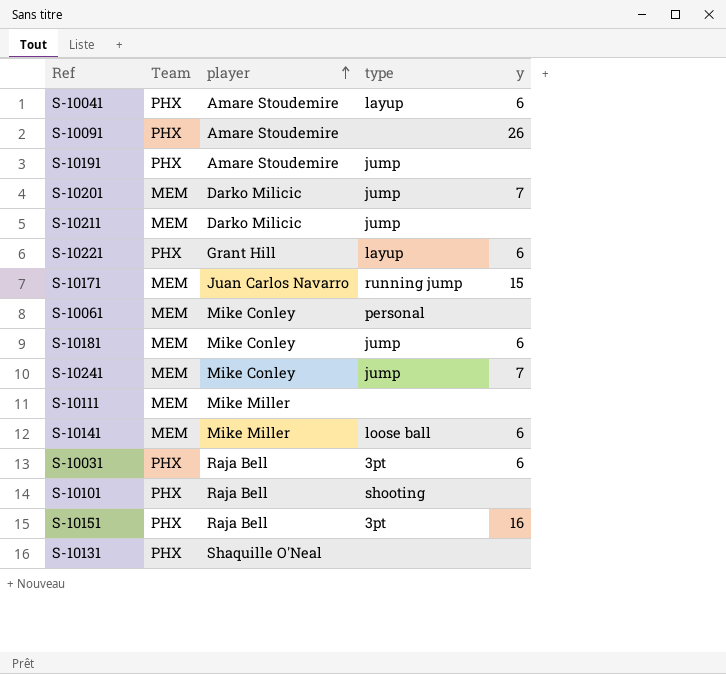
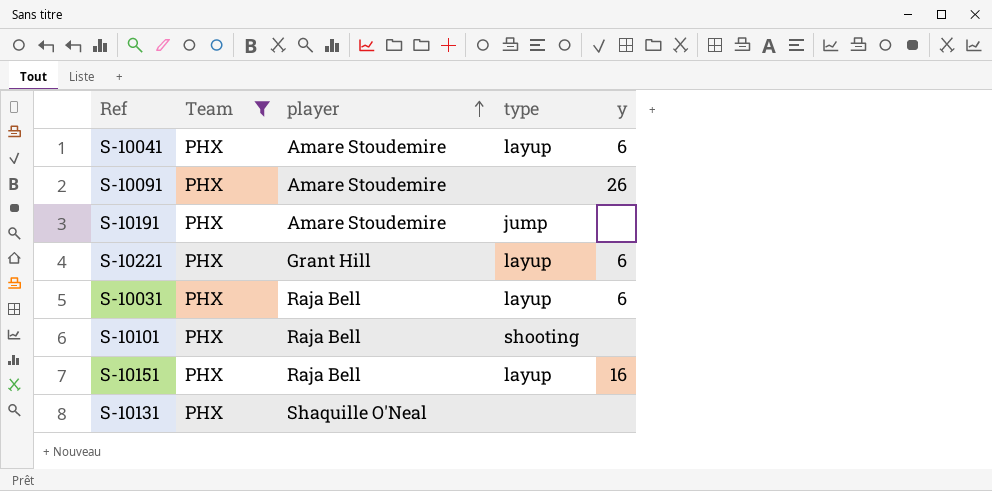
filter: none -> Team = PHX
S-10031 | type: 3pt -> layup
S-10151 | type: 3pt -> layup

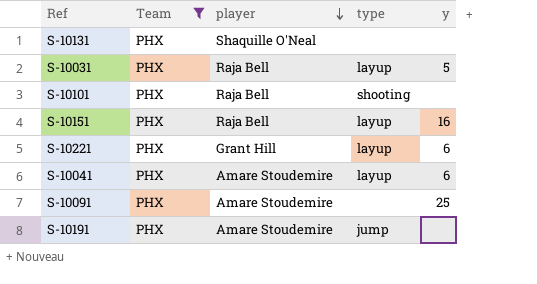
row order: player ascending -> player descending
S-10031 | y: 6 -> 5
S-10091 | y: 26 -> 25

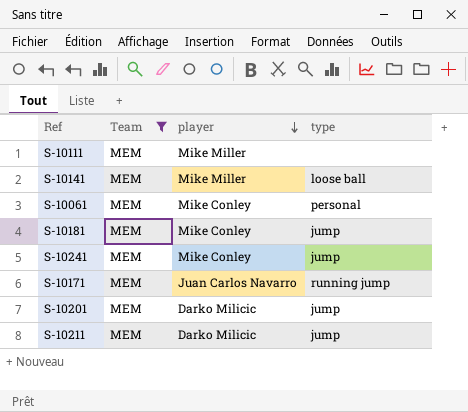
filter: Team = PHX -> Team = MEM
column y | position: 5 -> none

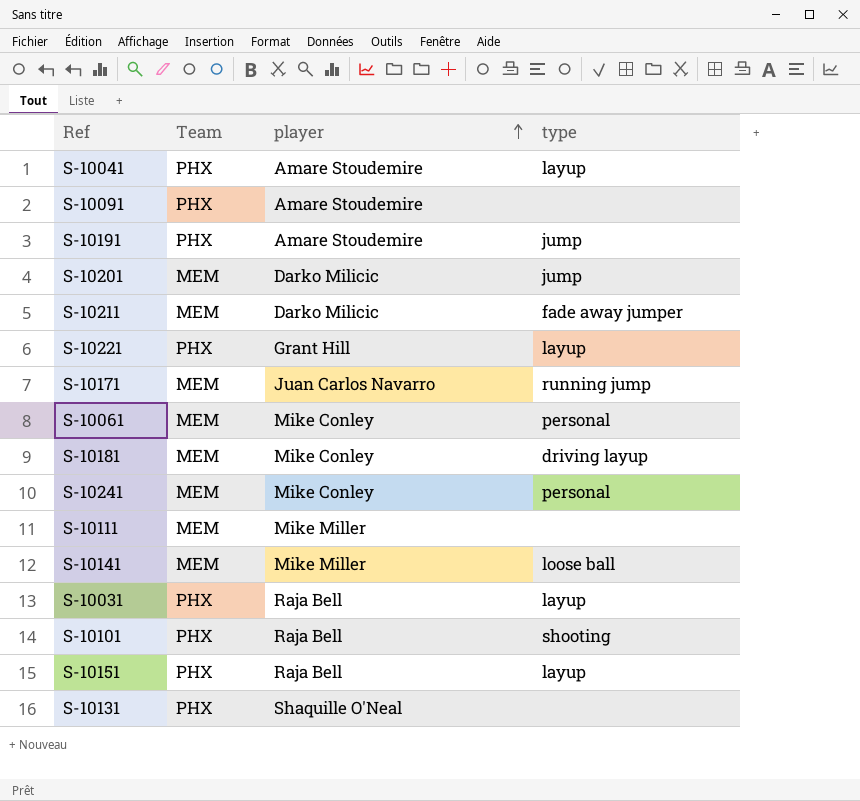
filter: Team = MEM -> none
row order: player descending -> player ascending
S-10211 | type: jump -> fade away jumper
S-10181 | type: jump -> driving layup
S-10241 | type: jump -> personal

